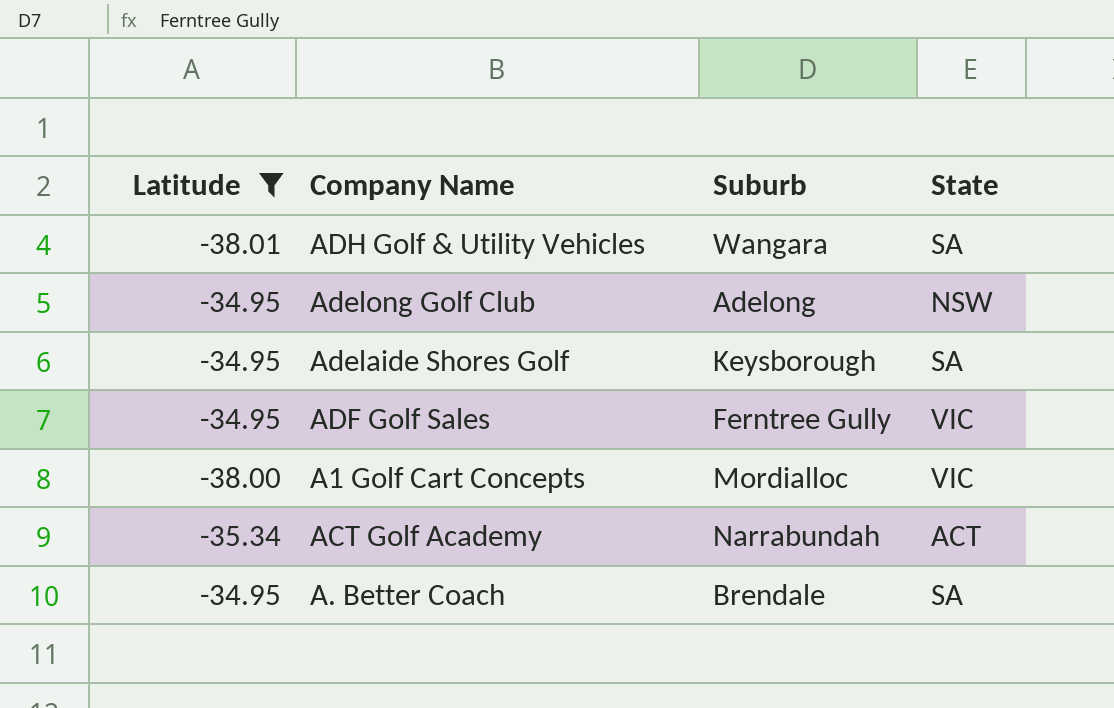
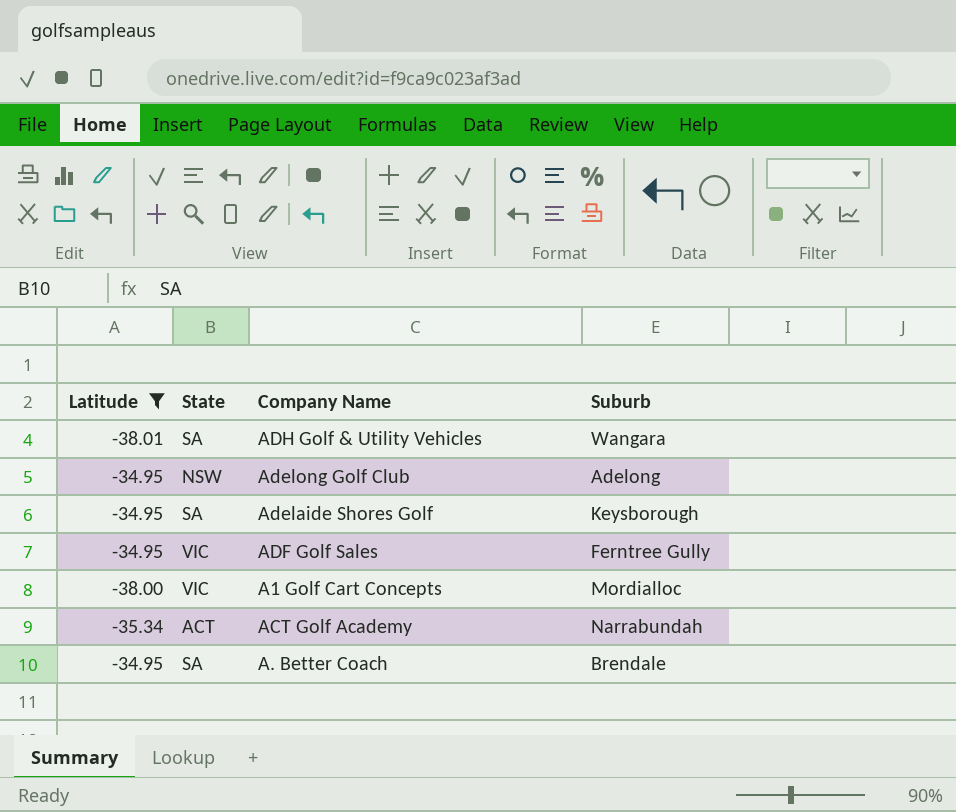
column State | position: 4 -> 2

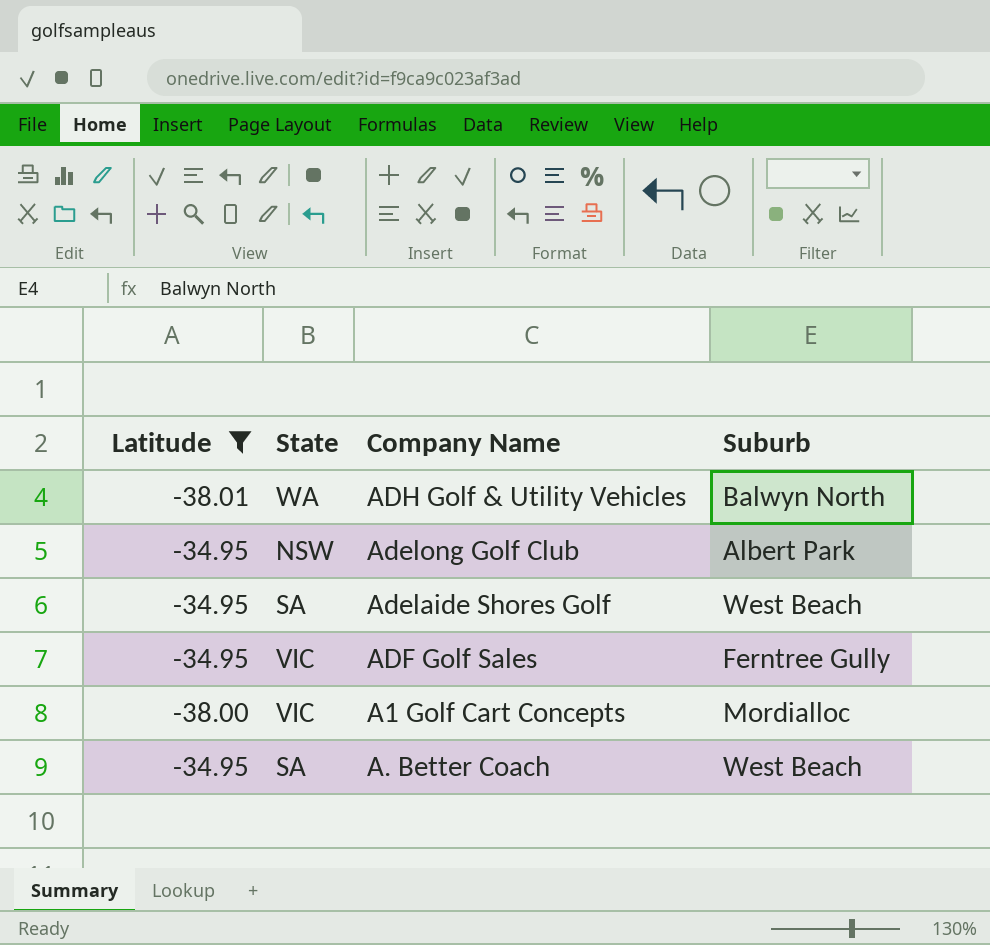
row ACT Golf Academy: -35.34 | ACT | Narrabundah -> none
ADH Golf & Utility Vehicles | State: SA -> WA
ADH Golf & Utility Vehicles | Suburb: Wangara -> Balwyn North
Adelong Golf Club | Suburb: Adelong -> Albert Park
Adelaide Shores Golf | Suburb: Keysborough -> West Beach
A. Better Coach | Suburb: Brendale -> West Beach

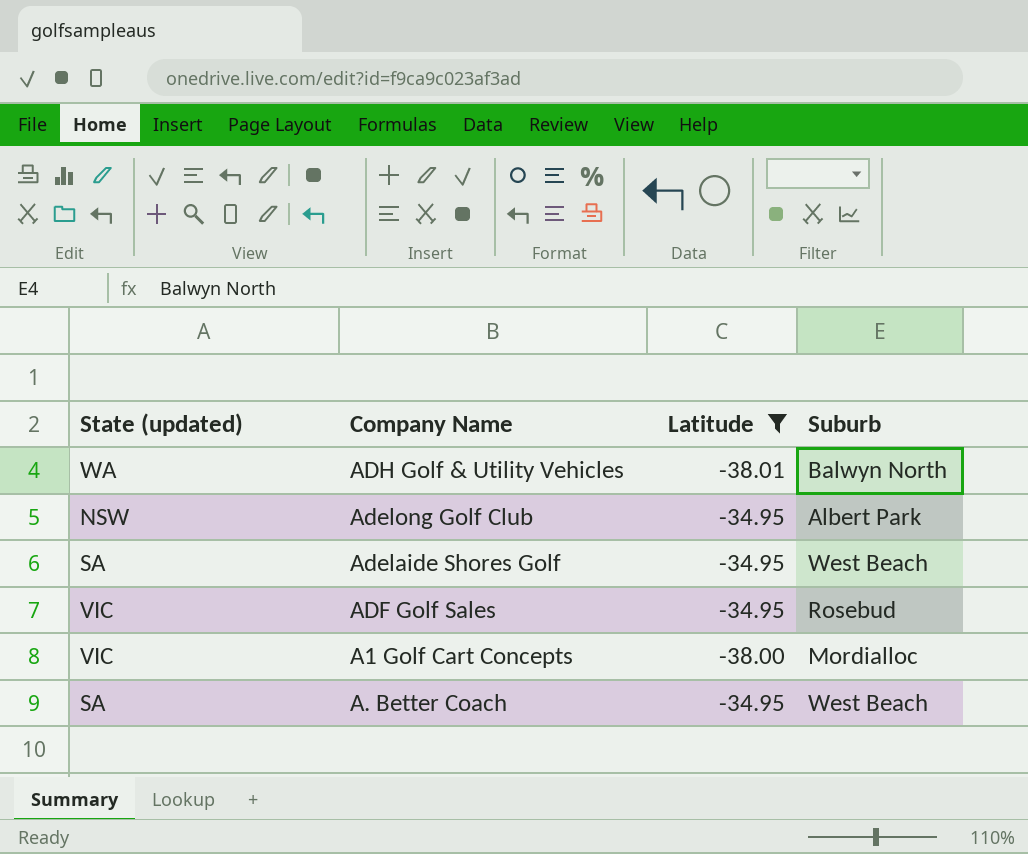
column name: State -> State (updated)
column Latitude | position: 1 -> 3
ADF Golf Sales | Suburb: Ferntree Gully -> Rosebud

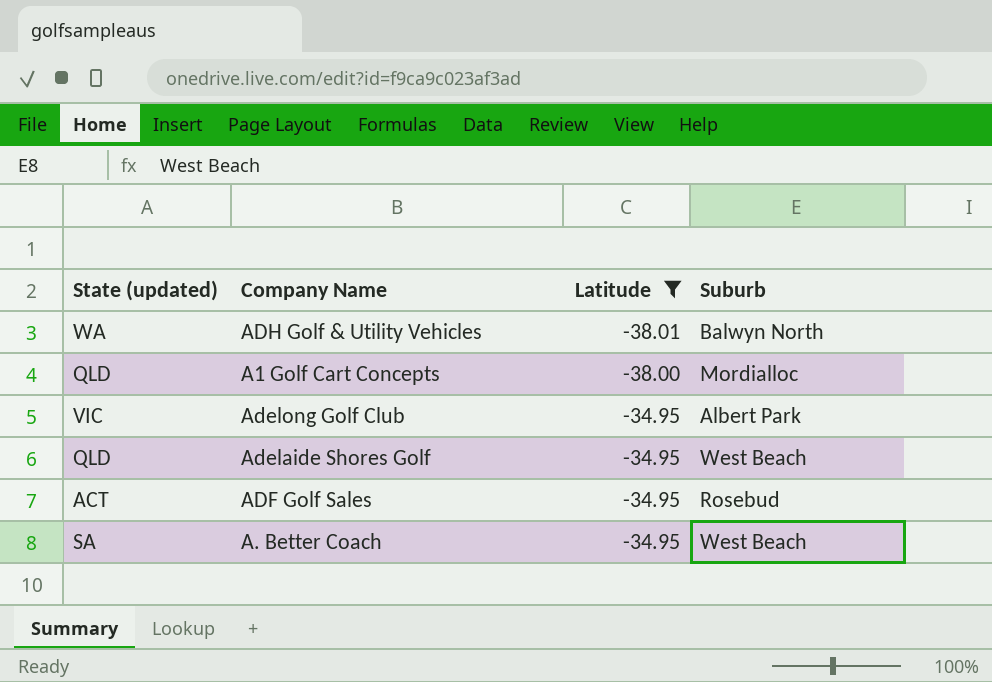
row order: none -> Latitude ascending
A1 Golf Cart Concepts | State (updated): VIC -> QLD
Adelong Golf Club | State (updated): NSW -> VIC
Adelaide Shores Golf | State (updated): SA -> QLD
ADF Golf Sales | State (updated): VIC -> ACT

